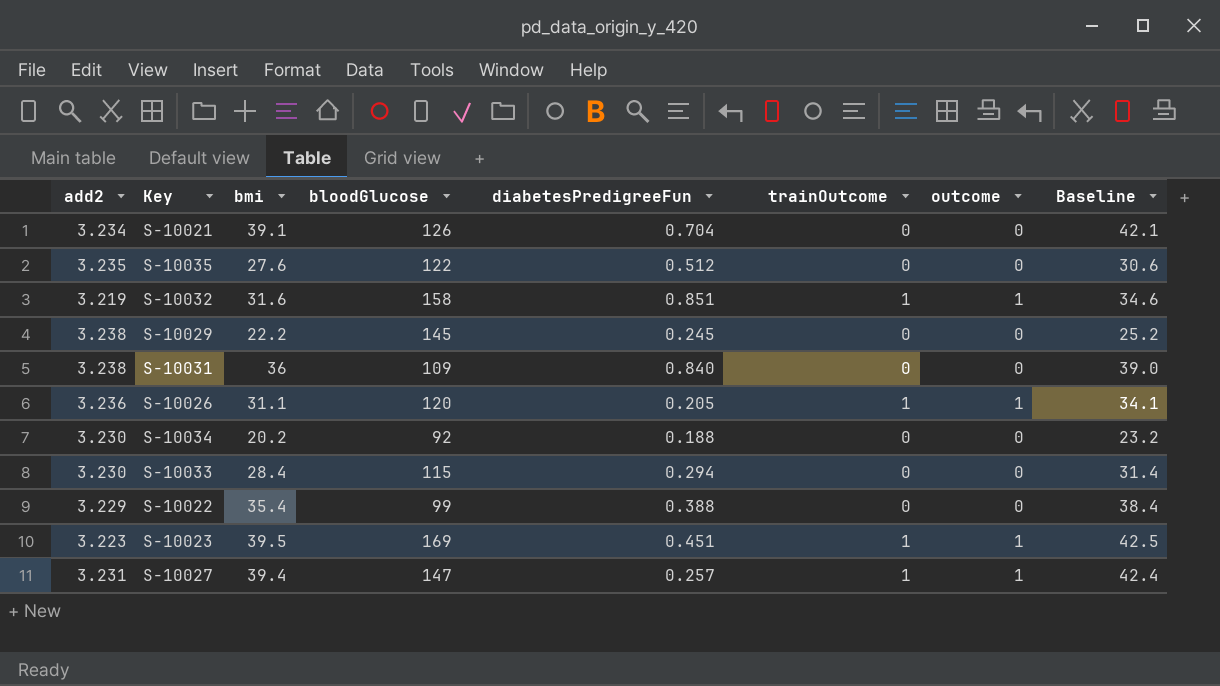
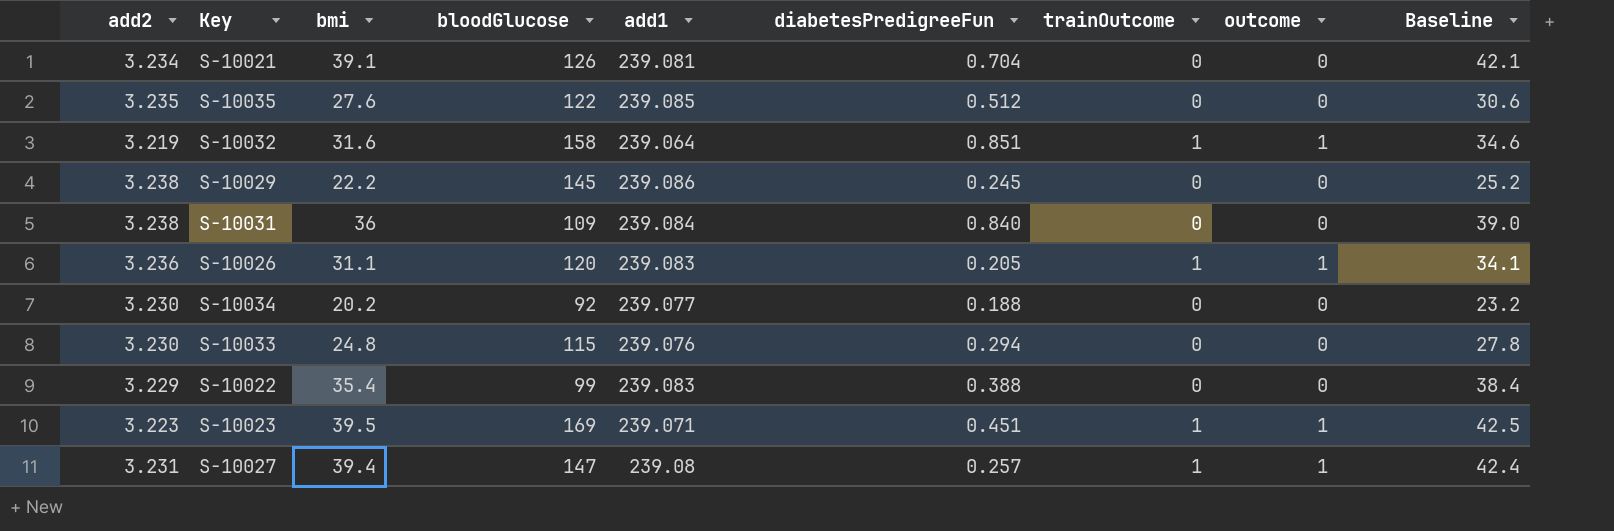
column add1 | position: none -> 5
S-10033 | bmi: 28.4 -> 24.8
S-10033 | Baseline: 31.4 -> 27.8

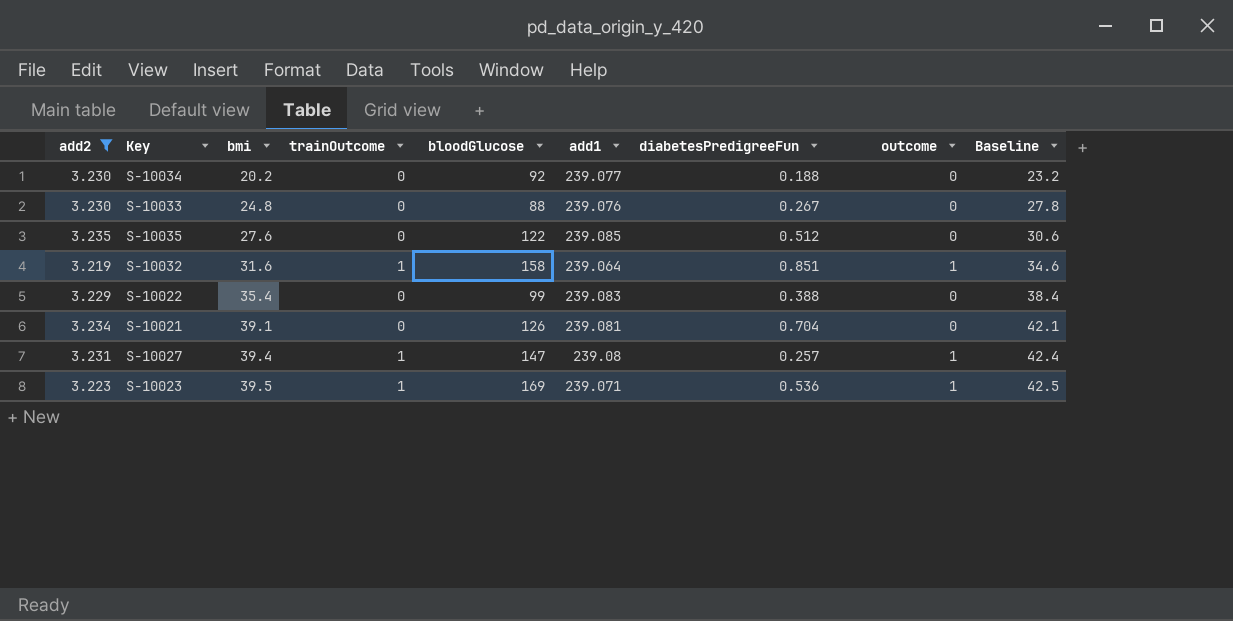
filter: none -> add2 <= 3.235
row order: none -> bmi ascending
column trainOutcome | position: 7 -> 4
S-10033 | bloodGlucose: 115 -> 88
S-10033 | diabetesPredigreeFun: 0.294 -> 0.267
S-10023 | diabetesPredigreeFun: 0.451 -> 0.536

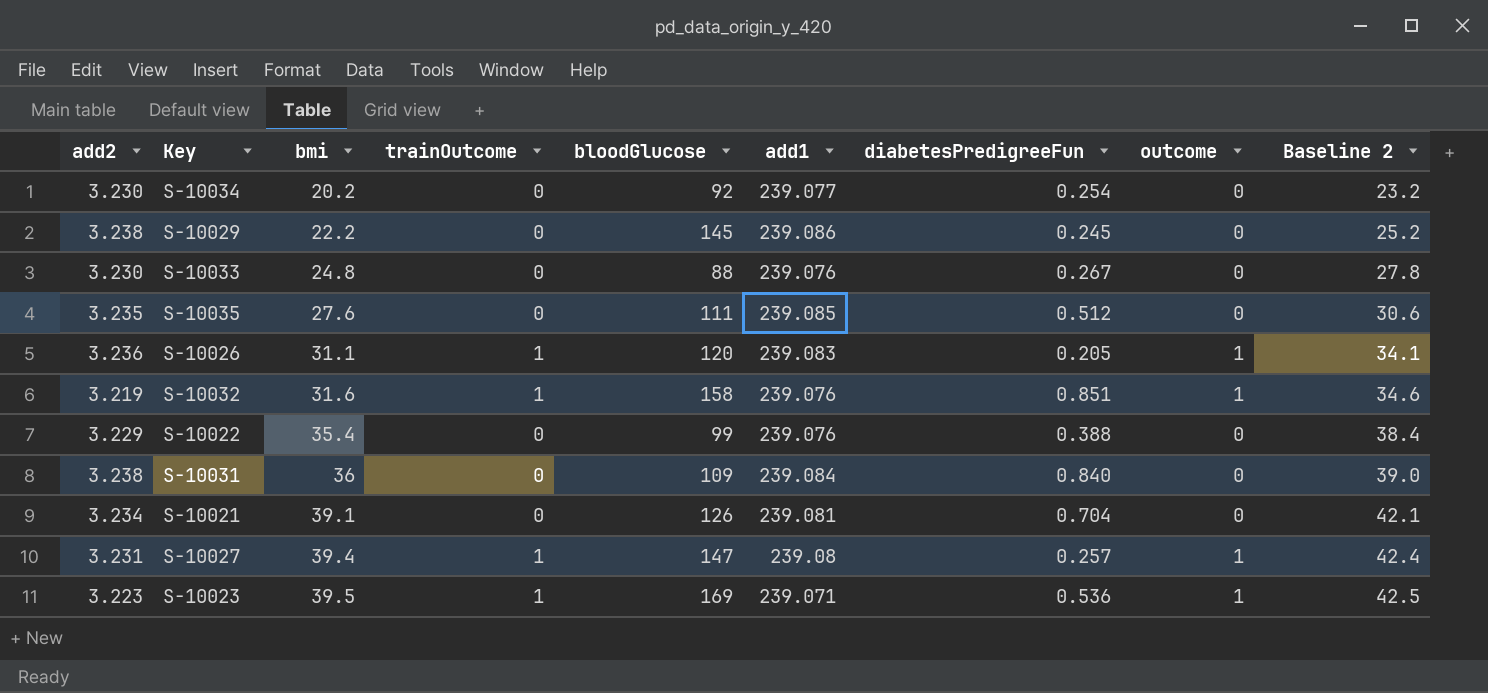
filter: add2 <= 3.235 -> none
column name: Baseline -> Baseline 2
S-10034 | diabetesPredigreeFun: 0.188 -> 0.254
S-10035 | bloodGlucose: 122 -> 111
S-10032 | add1: 239.064 -> 239.076
S-10022 | add1: 239.083 -> 239.076

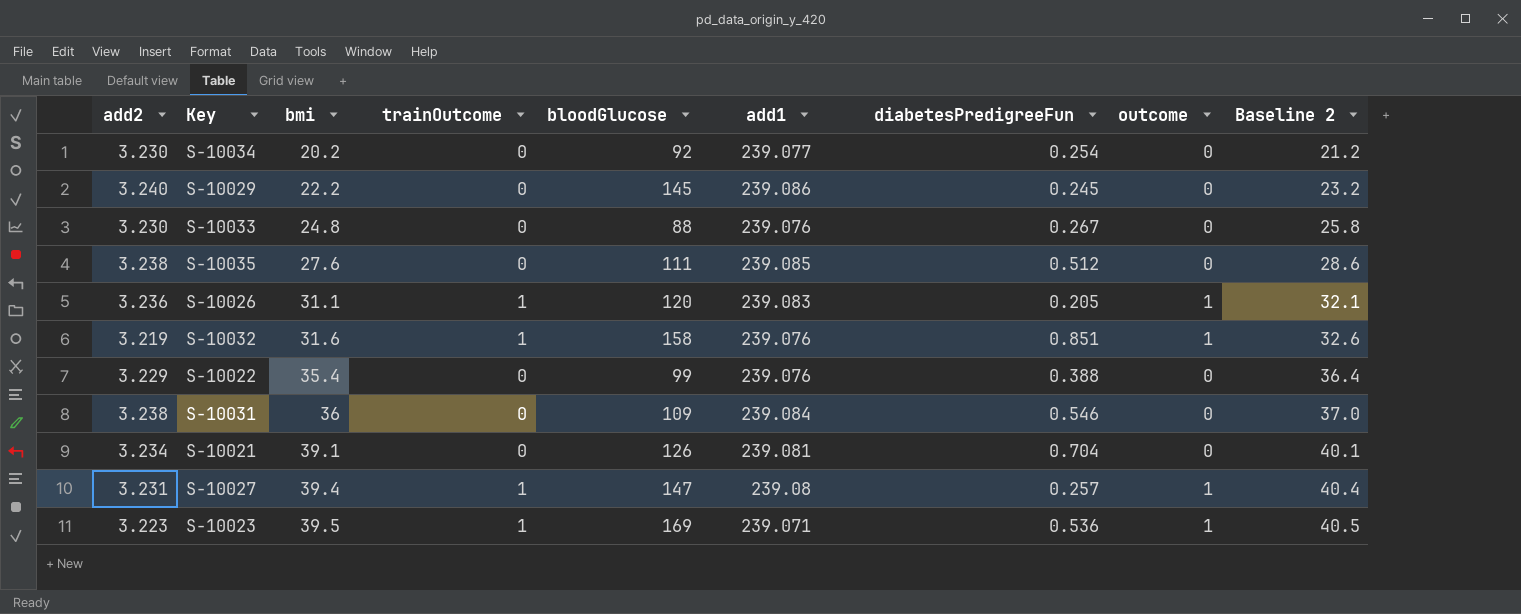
column Baseline 2 | formula: [bmi] + 3 -> [bmi] + 1
S-10029 | add2: 3.238 -> 3.240
S-10035 | add2: 3.235 -> 3.238
S-10031 | diabetesPredigreeFun: 0.840 -> 0.546

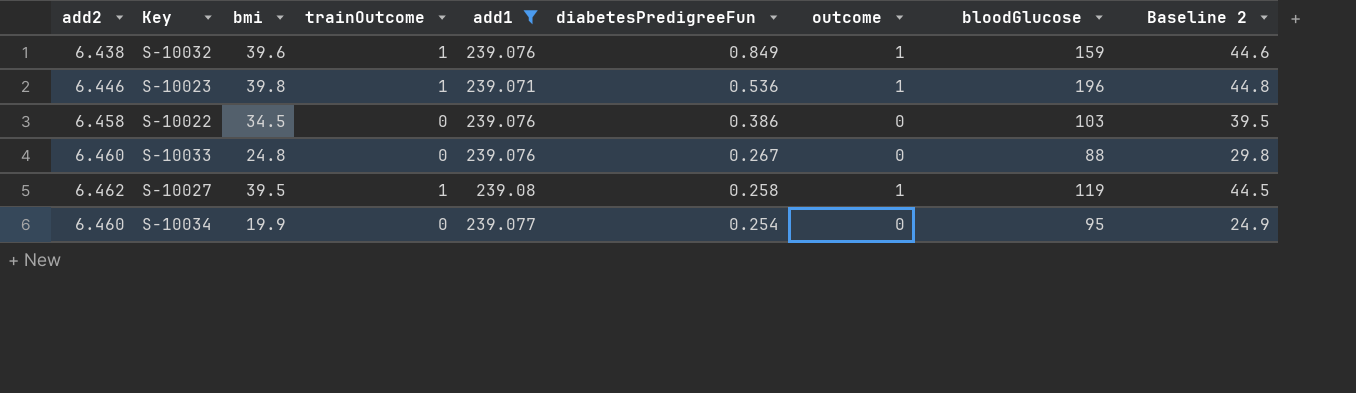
filter: none -> add1 <= 239.08
row order: bmi ascending -> diabetesPredigreeFun descending
column bloodGlucose | position: 5 -> 8
column Baseline 2 | formula: [bmi] + 1 -> [bmi] + 5
S-10032 | add2: 3.219 -> 6.438
S-10032 | bmi: 31.6 -> 39.6
S-10032 | diabetesPredigreeFun: 0.851 -> 0.849
S-10032 | bloodGlucose: 158 -> 159
S-10023 | add2: 3.223 -> 6.446
S-10023 | bmi: 39.5 -> 39.8
S-10023 | bloodGlucose: 169 -> 196
S-10022 | add2: 3.229 -> 6.458
S-10022 | bmi: 35.4 -> 34.5
S-10022 | diabetesPredigreeFun: 0.388 -> 0.386
S-10022 | bloodGlucose: 99 -> 103
S-10033 | add2: 3.230 -> 6.460
S-10027 | add2: 3.231 -> 6.462
S-10027 | bmi: 39.4 -> 39.5
S-10027 | diabetesPredigreeFun: 0.257 -> 0.258
S-10027 | bloodGlucose: 147 -> 119
S-10034 | add2: 3.230 -> 6.460
S-10034 | bmi: 20.2 -> 19.9
S-10034 | bloodGlucose: 92 -> 95

